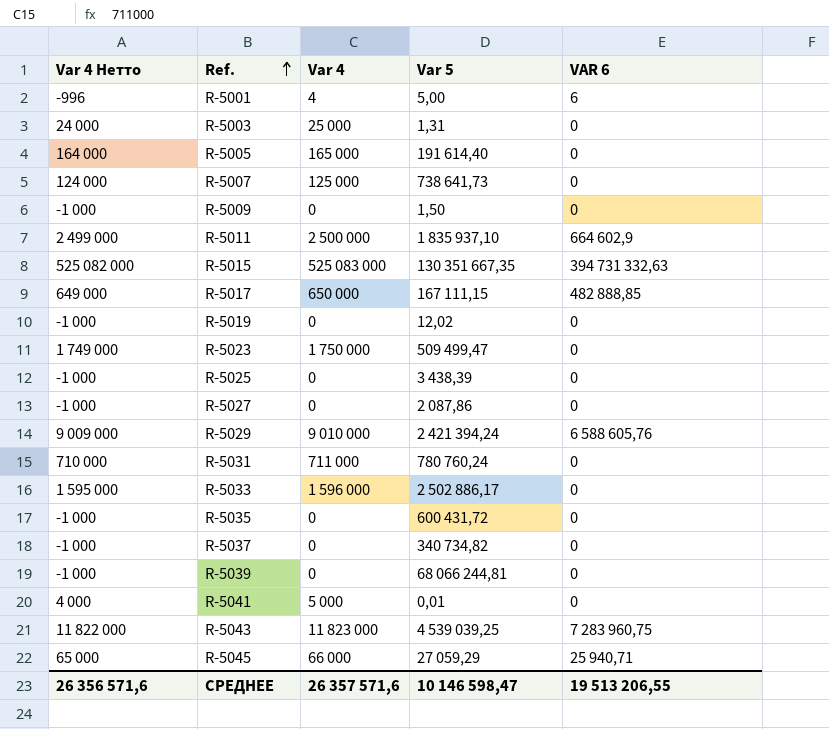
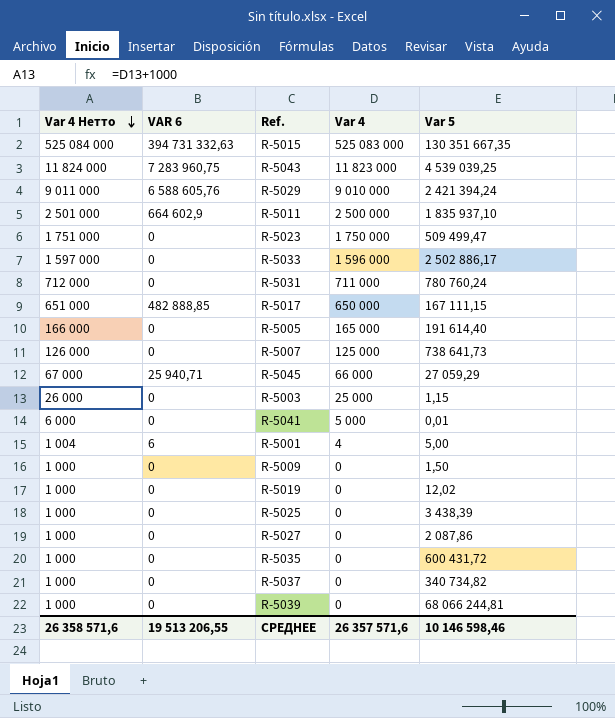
row order: Ref. ascending -> Var 4 Нетто descending
column Var 4 Нетто | formula: [Var 4] - 1000 -> [Var 4] + 1000
column VAR 6 | position: 5 -> 2
R-5003 | Var 5: 1,31 -> 1,15
СРЕДНЕЕ | Var 4 Нетто: 26 356 571,6 -> 26 358 571,6
СРЕДНЕЕ | Var 5: 10 146 598,47 -> 10 146 598,46

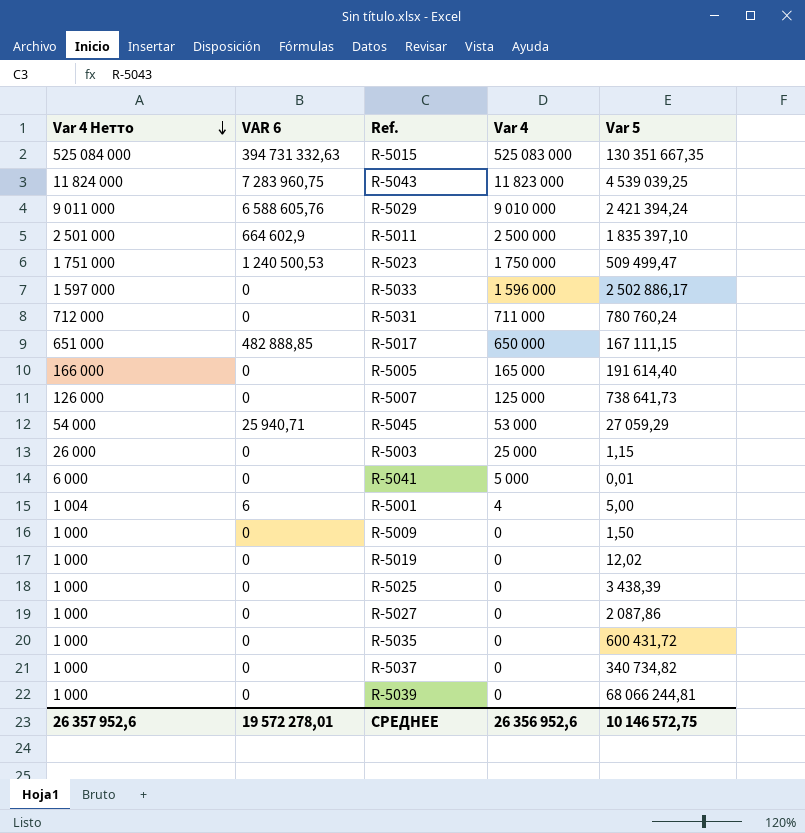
R-5011 | Var 5: 1 835 937,10 -> 1 835 397,10
R-5023 | VAR 6: 0 -> 1 240 500,53
R-5045 | Var 4 Нетто: 67 000 -> 54 000
R-5045 | Var 4: 66 000 -> 53 000
СРЕДНЕЕ | Var 4 Нетто: 26 358 571,6 -> 26 357 952,6
СРЕДНЕЕ | VAR 6: 19 513 206,55 -> 19 572 278,01
СРЕДНЕЕ | Var 4: 26 357 571,6 -> 26 356 952,6
СРЕДНЕЕ | Var 5: 10 146 598,46 -> 10 146 572,75

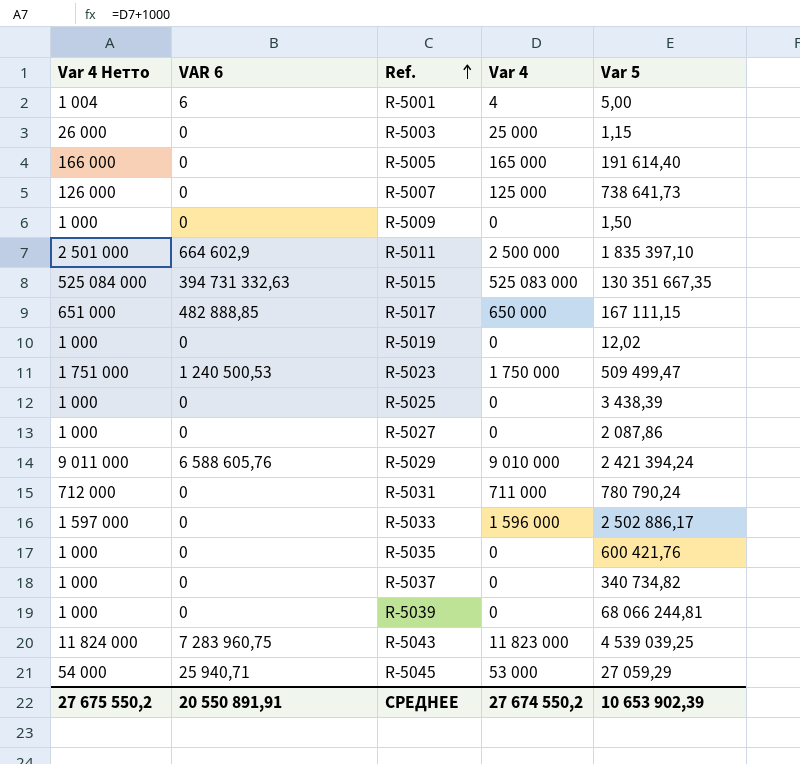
row order: Var 4 Нетто descending -> Ref. ascending
row R-5041: 6 000 | 0 | 5 000 | 0,01 -> none
R-5031 | Var 5: 780 760,24 -> 780 790,24
R-5035 | Var 5: 600 431,72 -> 600 421,76
СРЕДНЕЕ | Var 4 Нетто: 26 357 952,6 -> 27 675 550,2
СРЕДНЕЕ | VAR 6: 19 572 278,01 -> 20 550 891,91
СРЕДНЕЕ | Var 4: 26 356 952,6 -> 27 674 550,2
СРЕДНЕЕ | Var 5: 10 146 572,75 -> 10 653 902,39

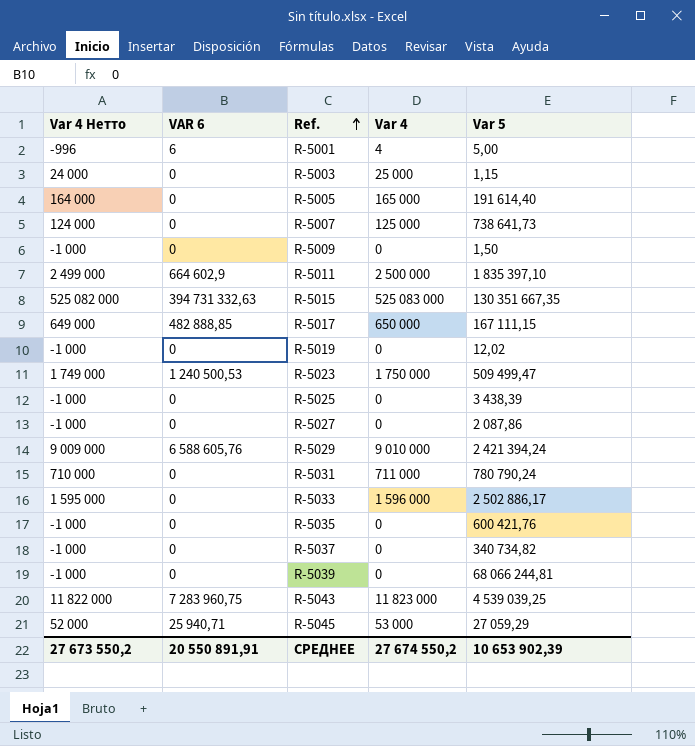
column Var 4 Нетто | formula: [Var 4] + 1000 -> [Var 4] - 1000
СРЕДНЕЕ | Var 4 Нетто: 27 675 550,2 -> 27 673 550,2

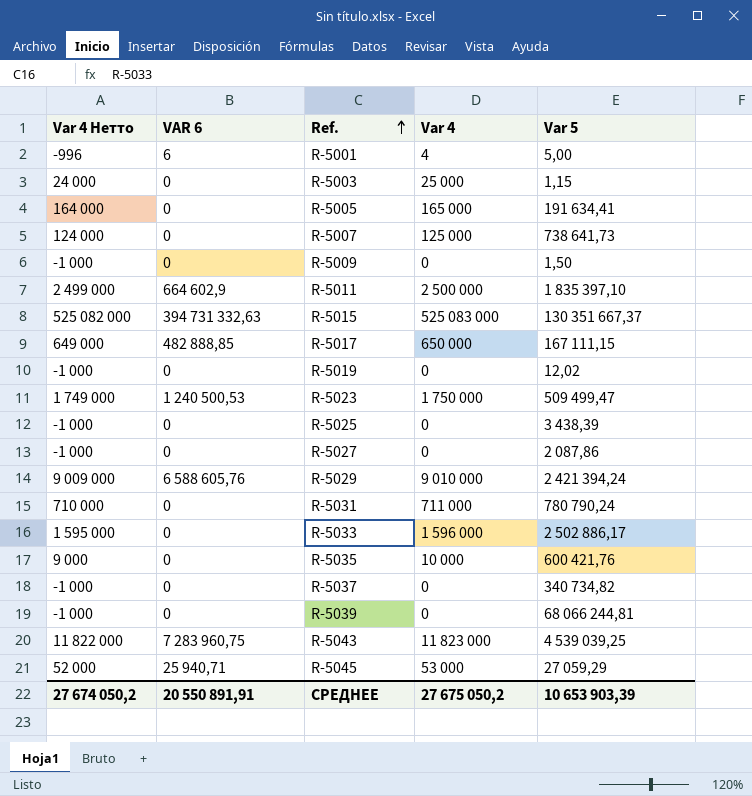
R-5005 | Var 5: 191 614,40 -> 191 634,41
R-5015 | Var 5: 130 351 667,35 -> 130 351 667,37
R-5035 | Var 4 Нетто: -1 000 -> 9 000
R-5035 | Var 4: 0 -> 10 000
СРЕДНЕЕ | Var 4 Нетто: 27 673 550,2 -> 27 674 050,2
СРЕДНЕЕ | Var 4: 27 674 550,2 -> 27 675 050,2
СРЕДНЕЕ | Var 5: 10 653 902,39 -> 10 653 903,39

